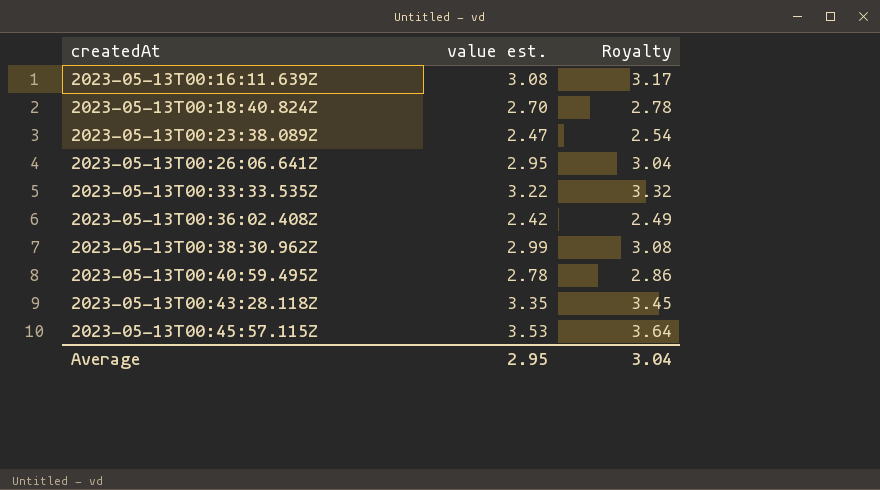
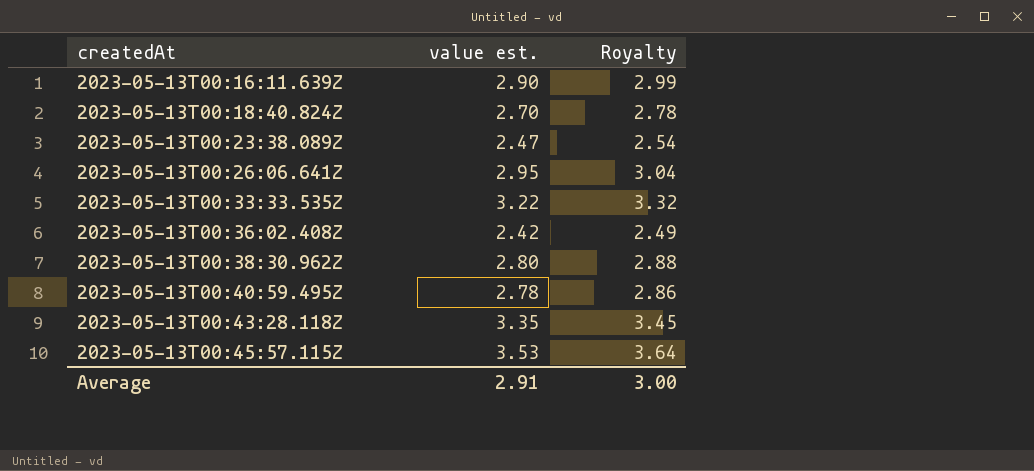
2023-05-13T00:16:11.639Z | value est.: 3.08 -> 2.90
2023-05-13T00:16:11.639Z | Royalty: 3.17 -> 2.99
2023-05-13T00:38:30.962Z | value est.: 2.99 -> 2.80
2023-05-13T00:38:30.962Z | Royalty: 3.08 -> 2.88
Average | value est.: 2.95 -> 2.91
Average | Royalty: 3.04 -> 3.00

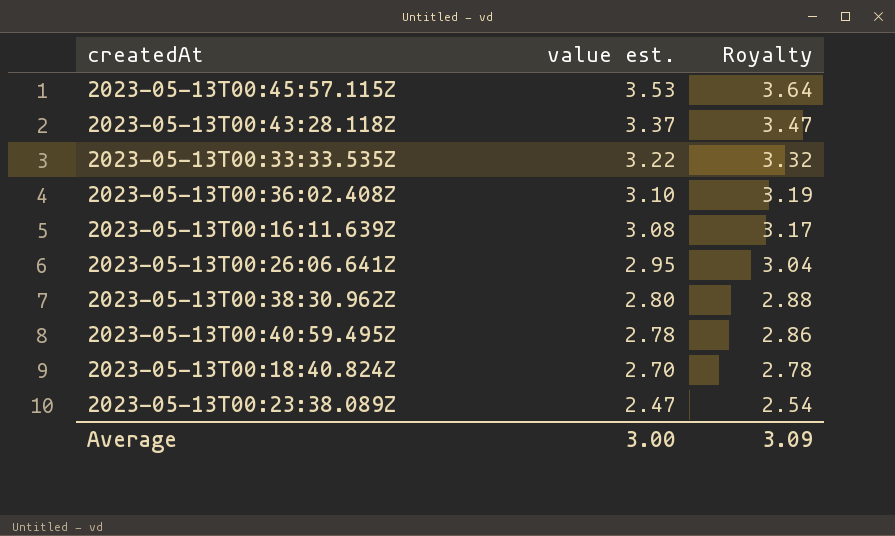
row order: createdAt ascending -> value est. descending
2023-05-13T00:43:28.118Z | value est.: 3.35 -> 3.37
2023-05-13T00:43:28.118Z | Royalty: 3.45 -> 3.47
2023-05-13T00:36:02.408Z | value est.: 2.42 -> 3.10
2023-05-13T00:36:02.408Z | Royalty: 2.49 -> 3.19
2023-05-13T00:16:11.639Z | value est.: 2.90 -> 3.08
2023-05-13T00:16:11.639Z | Royalty: 2.99 -> 3.17
Average | value est.: 2.91 -> 3.00
Average | Royalty: 3.00 -> 3.09

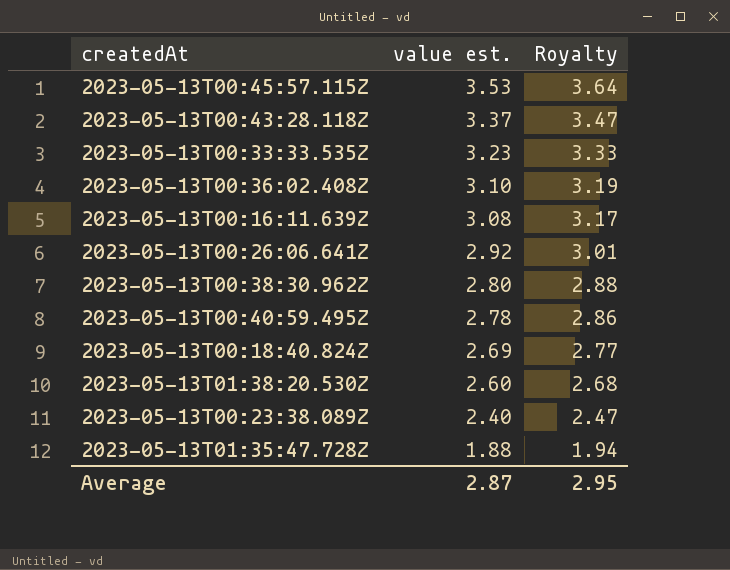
2023-05-13T00:33:33.535Z | value est.: 3.22 -> 3.23
2023-05-13T00:33:33.535Z | Royalty: 3.32 -> 3.33
2023-05-13T00:26:06.641Z | value est.: 2.95 -> 2.92
2023-05-13T00:26:06.641Z | Royalty: 3.04 -> 3.01
2023-05-13T00:18:40.824Z | value est.: 2.70 -> 2.69
2023-05-13T00:18:40.824Z | Royalty: 2.78 -> 2.77
row 2023-05-13T01:38:20.530Z: none -> 2.60 | 2.68
2023-05-13T00:23:38.089Z | value est.: 2.47 -> 2.40
2023-05-13T00:23:38.089Z | Royalty: 2.54 -> 2.47
row 2023-05-13T01:35:47.728Z: none -> 1.88 | 1.94
Average | value est.: 3.00 -> 2.87
Average | Royalty: 3.09 -> 2.95

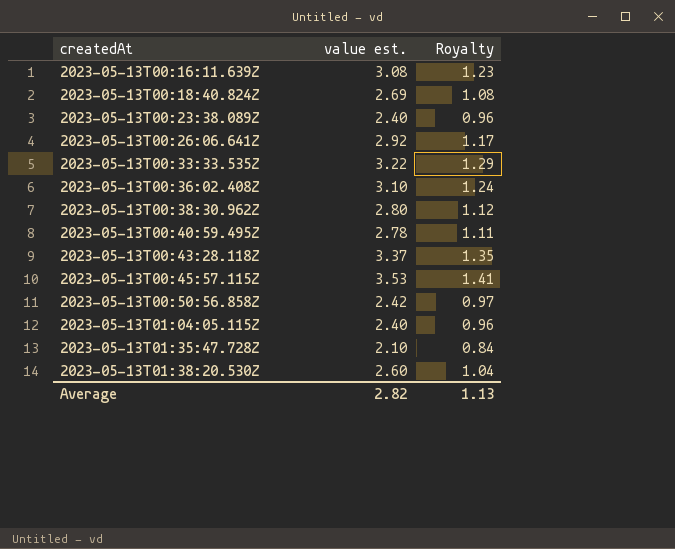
row order: value est. descending -> createdAt ascending
column Royalty | formula: [value est.] * 1.03 -> [value est.] * 0.4
2023-05-13T00:33:33.535Z | value est.: 3.23 -> 3.22
row 2023-05-13T00:50:56.858Z: none -> 2.42 | 0.97
row 2023-05-13T01:04:05.115Z: none -> 2.40 | 0.96
2023-05-13T01:35:47.728Z | value est.: 1.88 -> 2.10
Average | value est.: 2.87 -> 2.82
Average | Royalty: 2.95 -> 1.13

